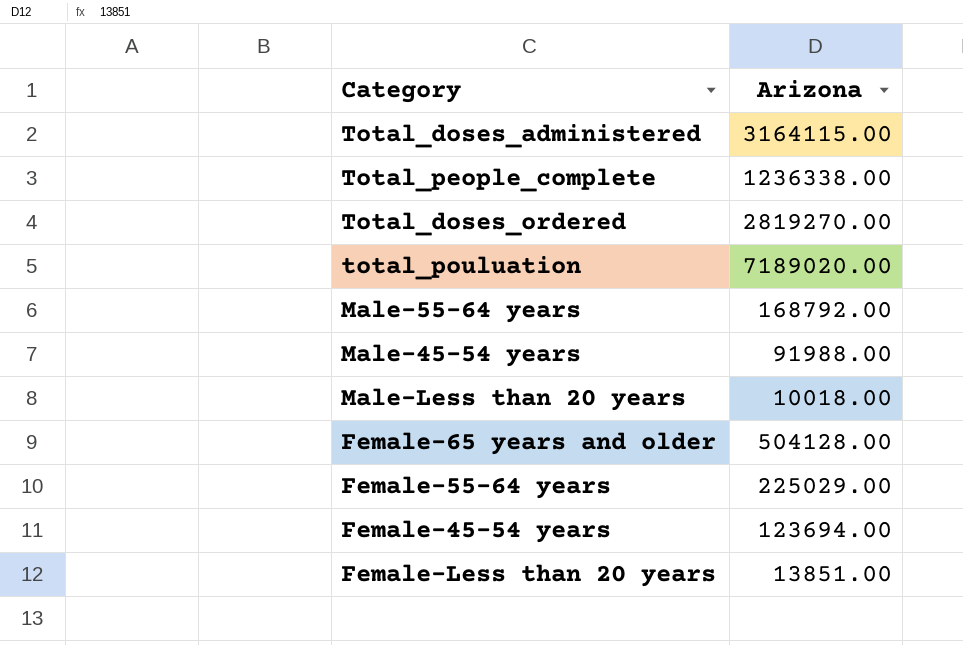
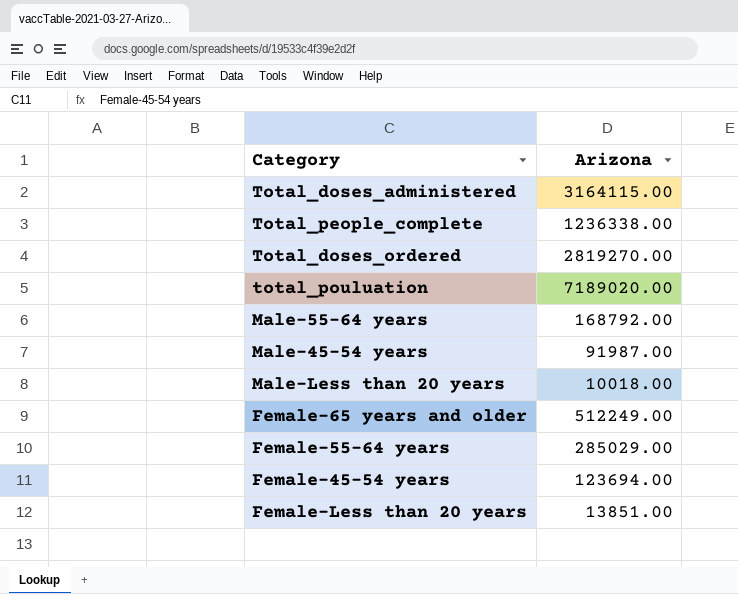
Male-45-54 years | Arizona: 91988.00 -> 91987.00
Female-65 years and older | Arizona: 504128.00 -> 512249.00
Female-55-64 years | Arizona: 225029.00 -> 285029.00

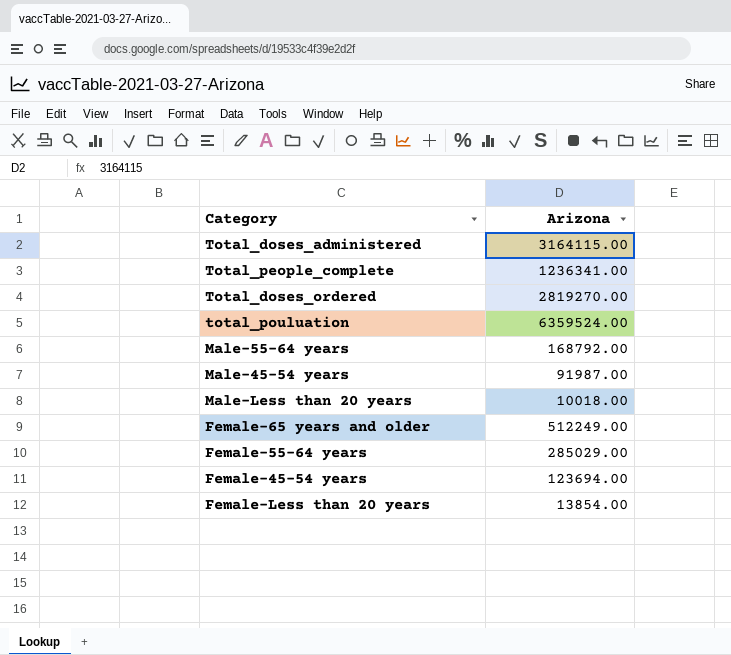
Total_people_complete | Arizona: 1236338.00 -> 1236341.00
total_pouluation | Arizona: 7189020.00 -> 6359524.00
Female-Less than 20 years | Arizona: 13851.00 -> 13854.00

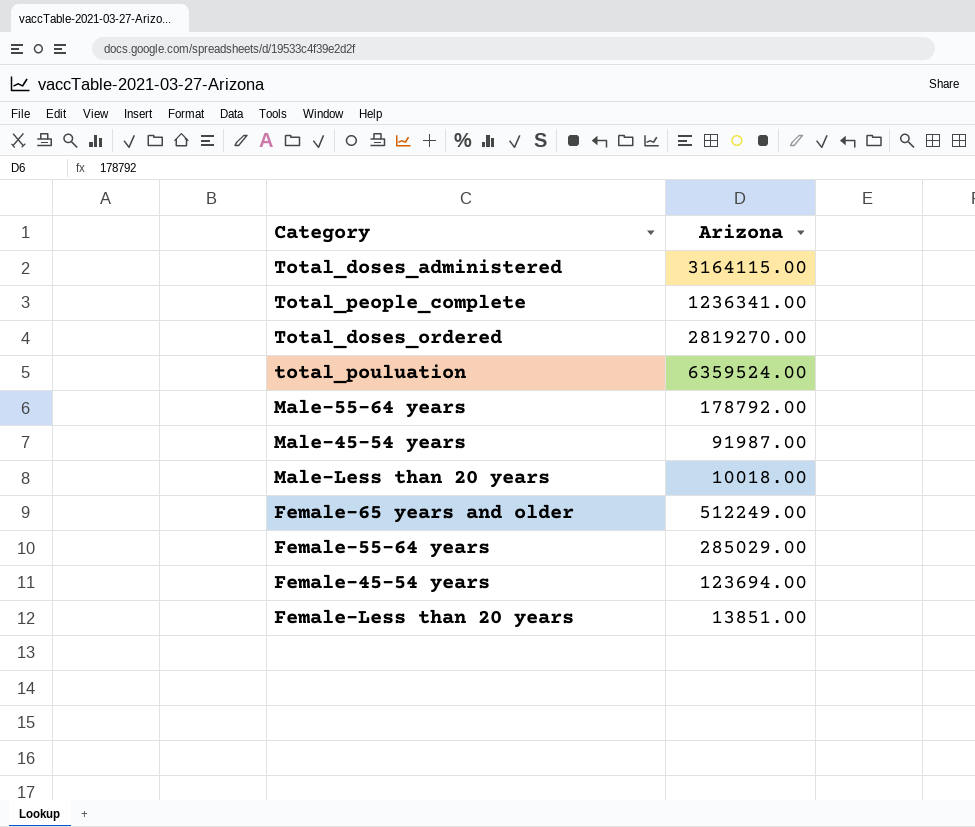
Male-55-64 years | Arizona: 168792.00 -> 178792.00
Female-Less than 20 years | Arizona: 13854.00 -> 13851.00

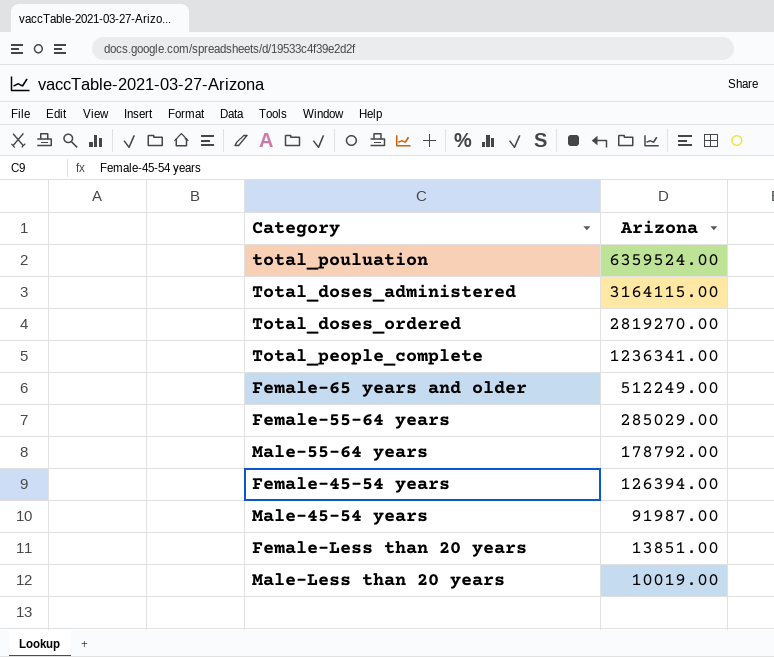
row order: none -> Arizona descending
Female-45-54 years | Arizona: 123694.00 -> 126394.00
Male-Less than 20 years | Arizona: 10018.00 -> 10019.00

